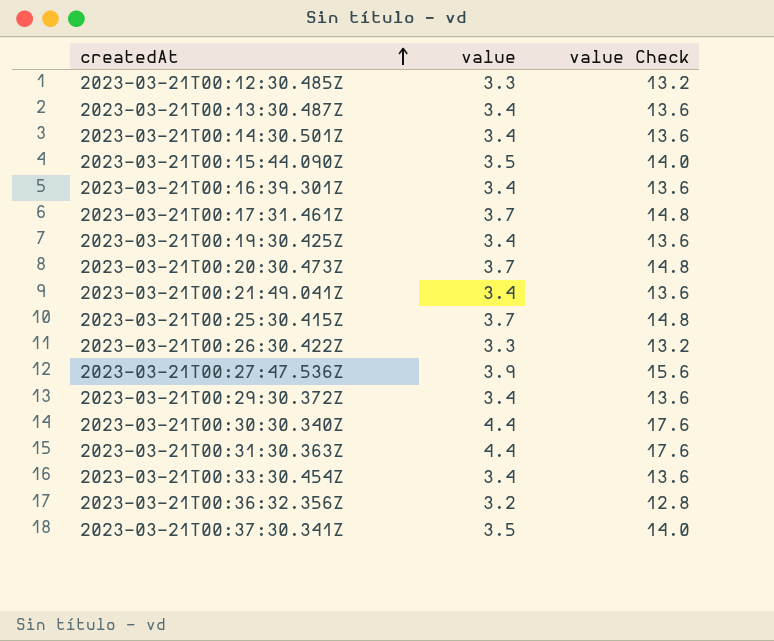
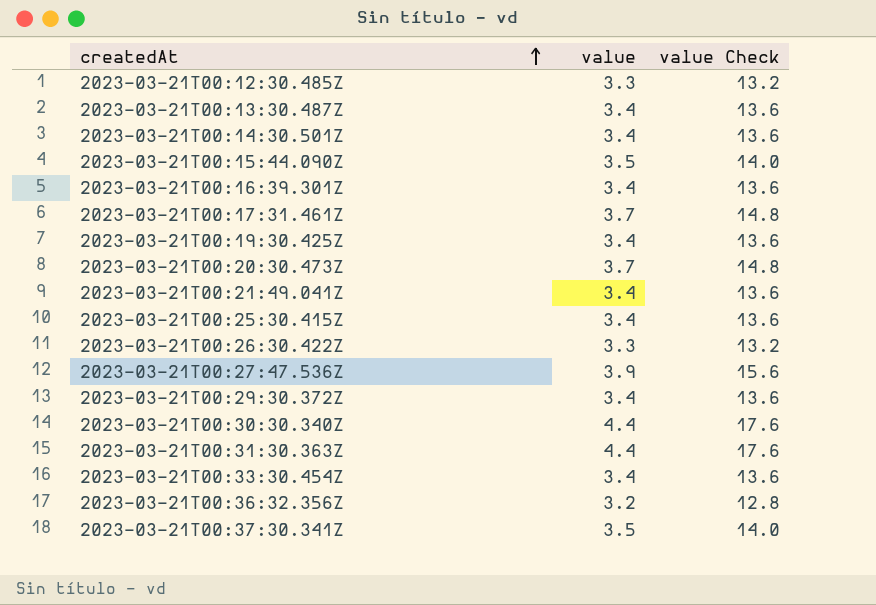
2023-03-21T00:25:30.415Z | value: 3.7 -> 3.4
2023-03-21T00:25:30.415Z | value Check: 14.8 -> 13.6

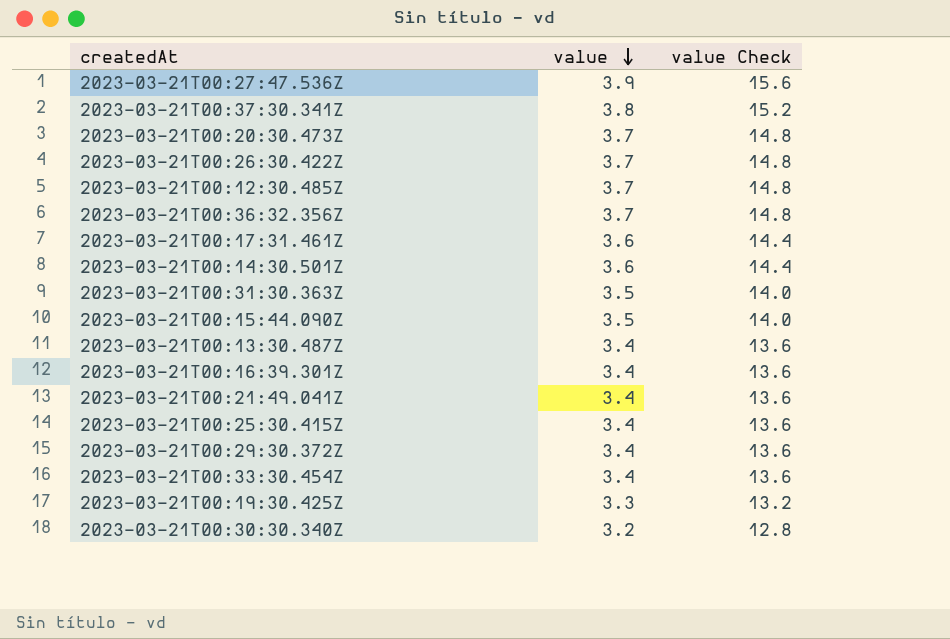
row order: createdAt ascending -> value descending
2023-03-21T00:37:30.341Z | value: 3.5 -> 3.8
2023-03-21T00:37:30.341Z | value Check: 14.0 -> 15.2
2023-03-21T00:26:30.422Z | value: 3.3 -> 3.7
2023-03-21T00:26:30.422Z | value Check: 13.2 -> 14.8
2023-03-21T00:12:30.485Z | value: 3.3 -> 3.7
2023-03-21T00:12:30.485Z | value Check: 13.2 -> 14.8
2023-03-21T00:36:32.356Z | value: 3.2 -> 3.7
2023-03-21T00:36:32.356Z | value Check: 12.8 -> 14.8
2023-03-21T00:17:31.461Z | value: 3.7 -> 3.6
2023-03-21T00:17:31.461Z | value Check: 14.8 -> 14.4
2023-03-21T00:14:30.501Z | value: 3.4 -> 3.6
2023-03-21T00:14:30.501Z | value Check: 13.6 -> 14.4
2023-03-21T00:31:30.363Z | value: 4.4 -> 3.5
2023-03-21T00:31:30.363Z | value Check: 17.6 -> 14.0
2023-03-21T00:19:30.425Z | value: 3.4 -> 3.3
2023-03-21T00:19:30.425Z | value Check: 13.6 -> 13.2
2023-03-21T00:30:30.340Z | value: 4.4 -> 3.2
2023-03-21T00:30:30.340Z | value Check: 17.6 -> 12.8

